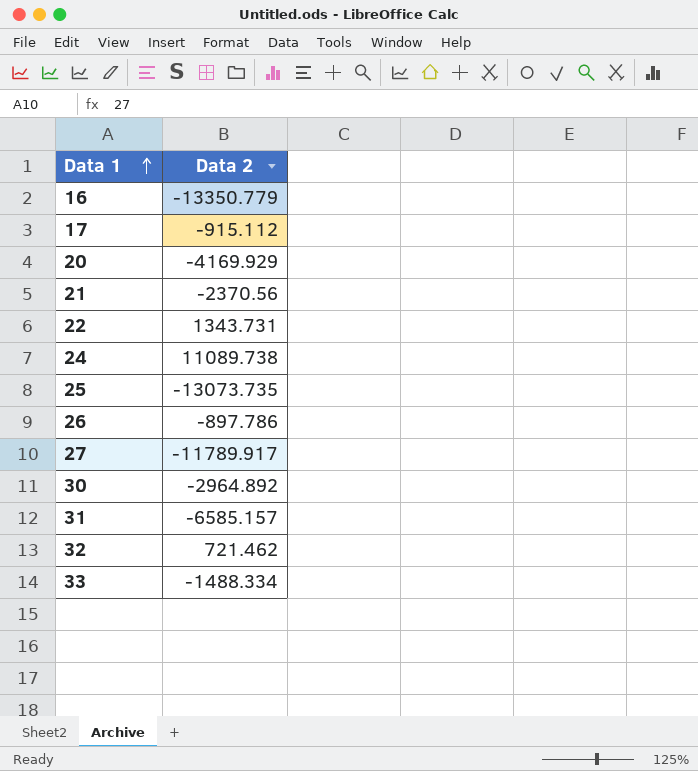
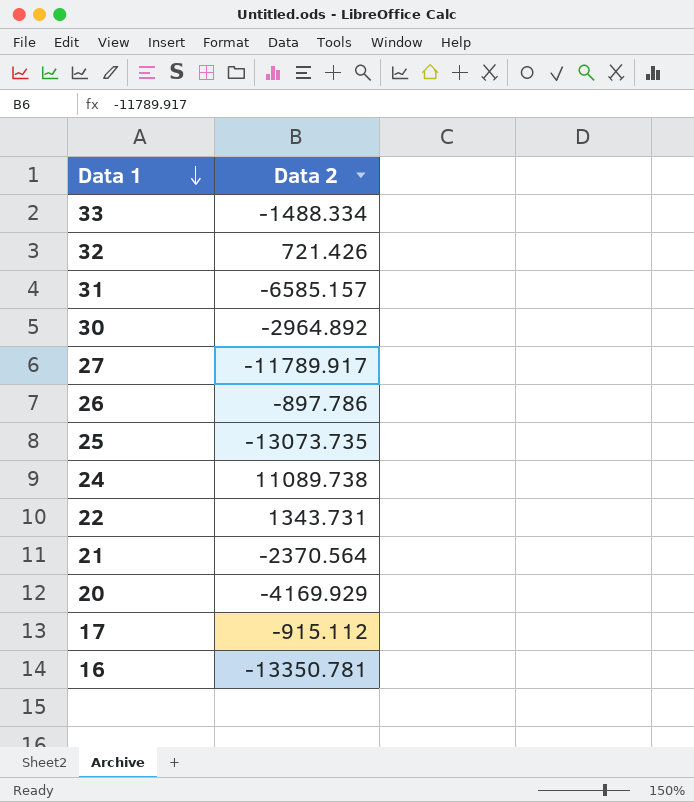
row order: Data 1 ascending -> Data 1 descending
32 | Data 2: 721.462 -> 721.426
21 | Data 2: -2370.56 -> -2370.564
16 | Data 2: -13350.779 -> -13350.781

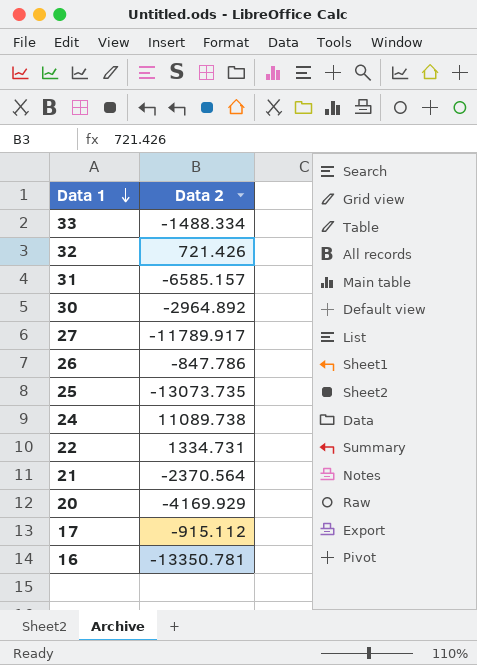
26 | Data 2: -897.786 -> -847.786
22 | Data 2: 1343.731 -> 1334.731

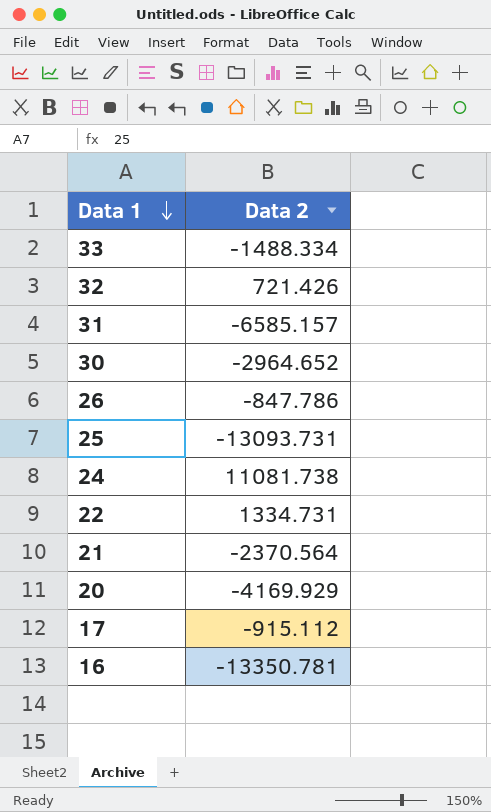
row 27: -11789.917 -> none
30 | Data 2: -2964.892 -> -2964.652
25 | Data 2: -13073.735 -> -13093.731
24 | Data 2: 11089.738 -> 11081.738

